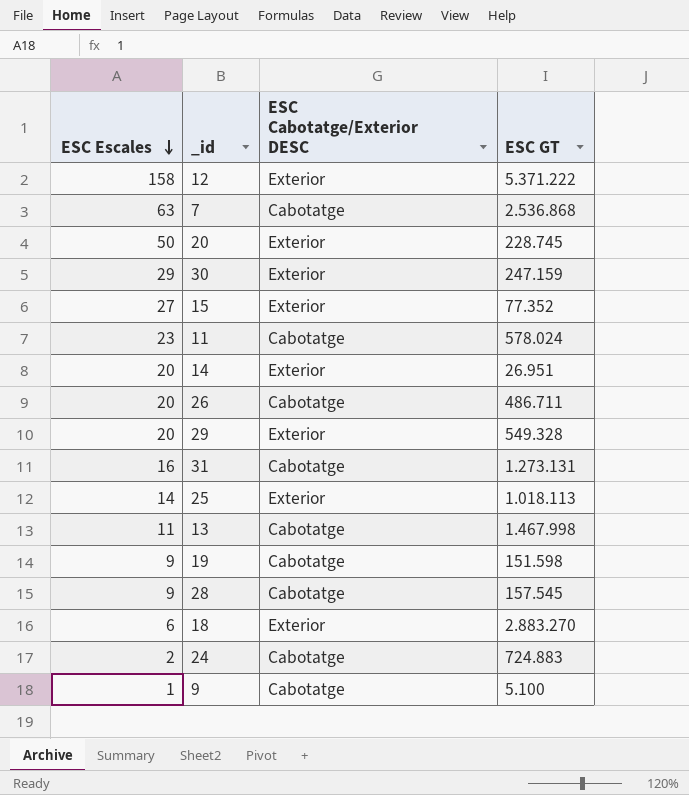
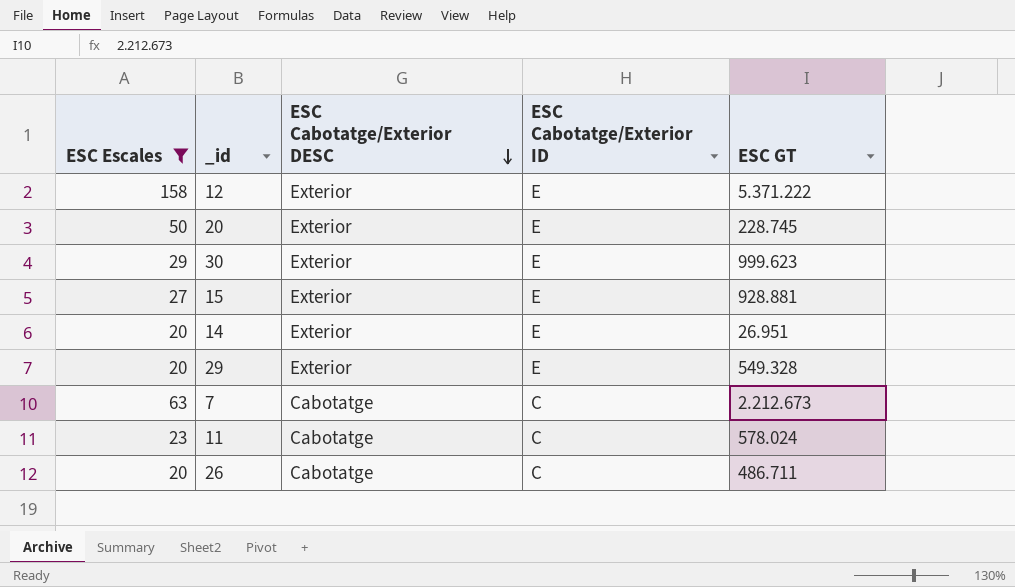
filter: none -> ESC Escales >= 20
row order: ESC Escales descending -> ESC Cabotatge/Exterior DESC descending
column ESC Cabotatge/Exterior ID | position: none -> 4
30 | ESC GT: 247.159 -> 999.623
15 | ESC GT: 77.352 -> 928.881
7 | ESC GT: 2.536.868 -> 2.212.673

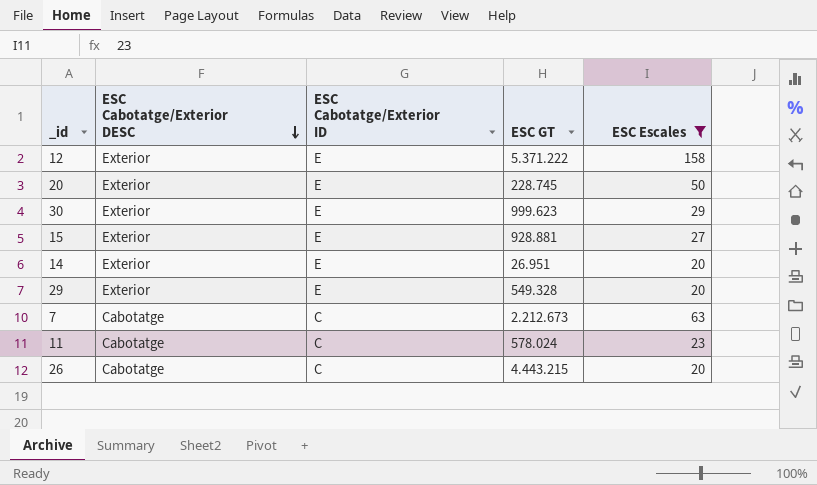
column ESC Escales | position: 1 -> 5
26 | ESC GT: 486.711 -> 4.443.215

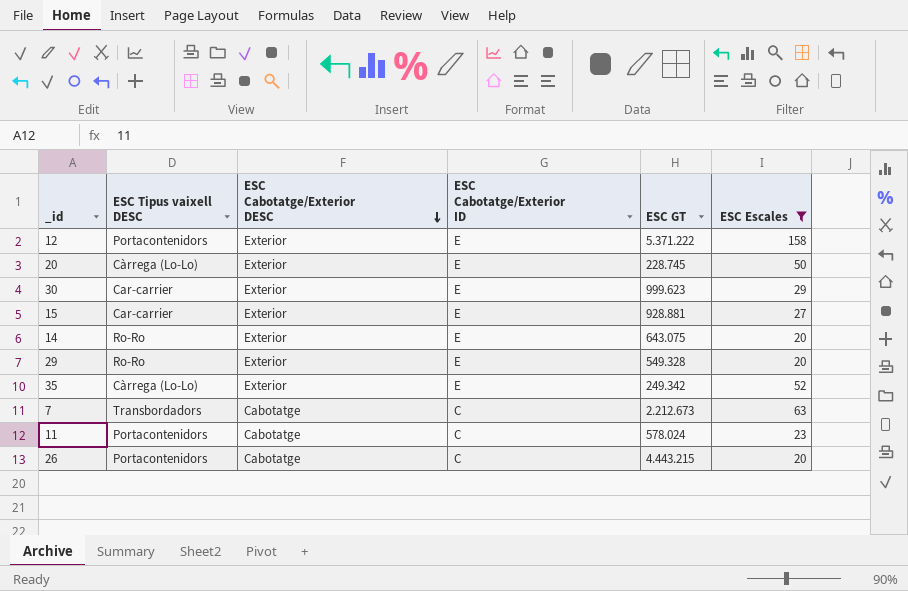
column ESC Tipus vaixell DESC | position: none -> 2
14 | ESC GT: 26.951 -> 643.075
row 35: none -> Càrrega (Lo-Lo) | Exterior | E | 249.342 | 52

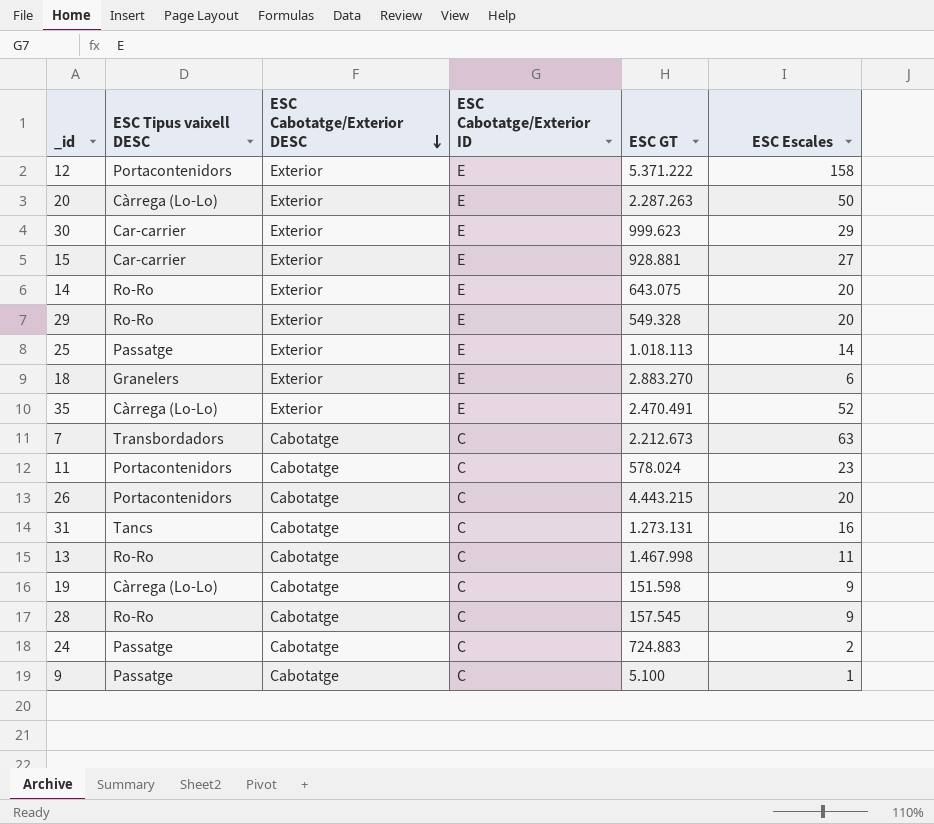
filter: ESC Escales >= 20 -> none
20 | ESC GT: 228.745 -> 2.287.263
35 | ESC GT: 249.342 -> 2.470.491

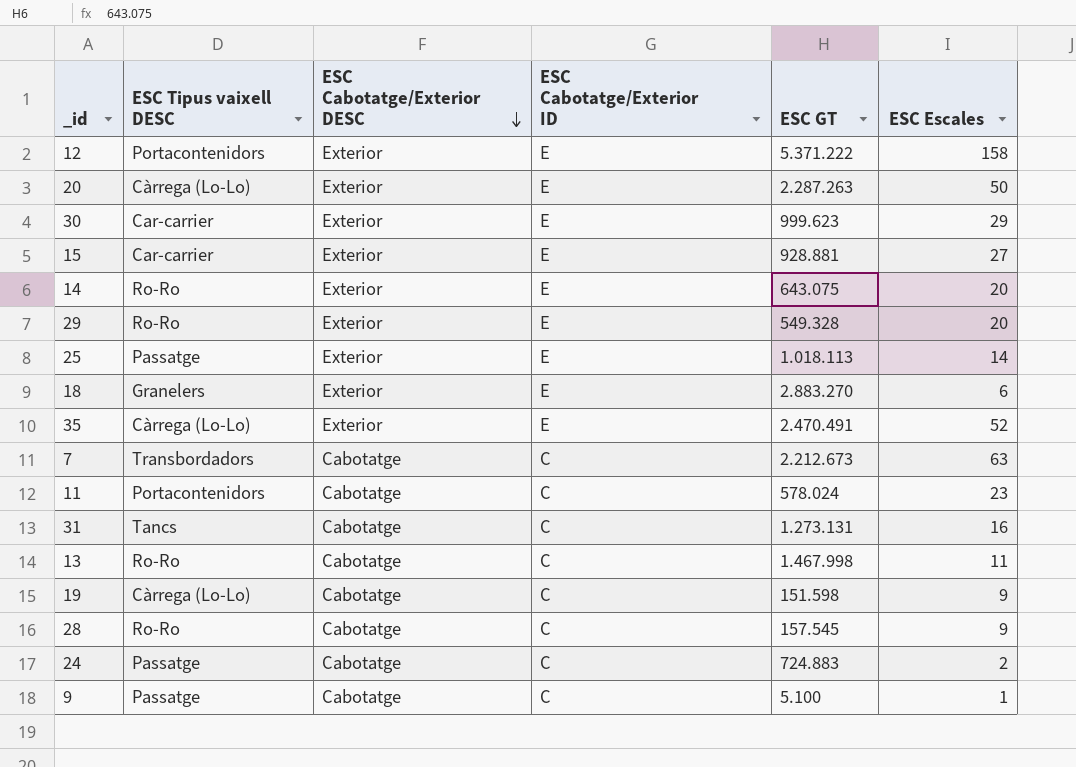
row 26: Portacontenidors | Cabotatge | C | 4.443.215 | 20 -> none

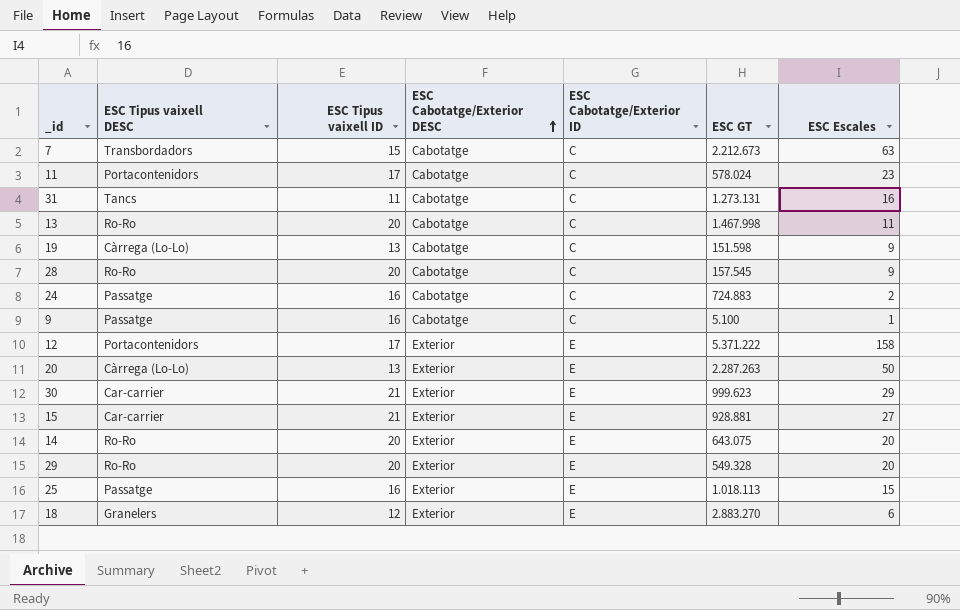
row order: ESC Cabotatge/Exterior DESC descending -> ESC Cabotatge/Exterior DESC ascending
column ESC Tipus vaixell ID | position: none -> 3
row 35: Càrrega (Lo-Lo) | Exterior | E | 2.470.491 | 52 -> none
25 | ESC Escales: 14 -> 15

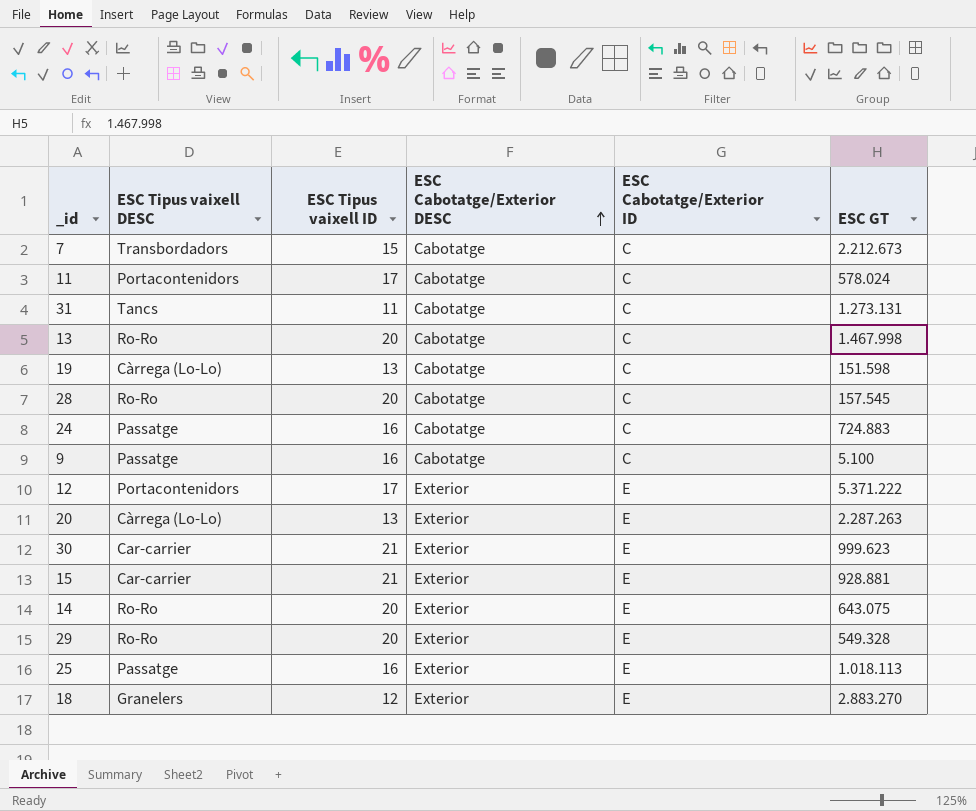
column ESC Escales | position: 7 -> none

